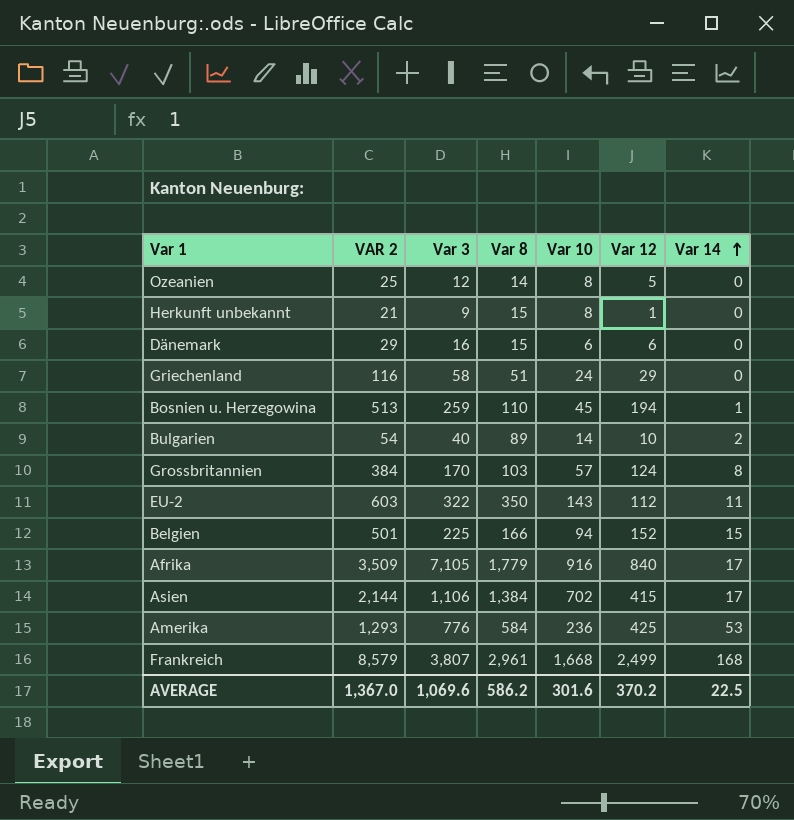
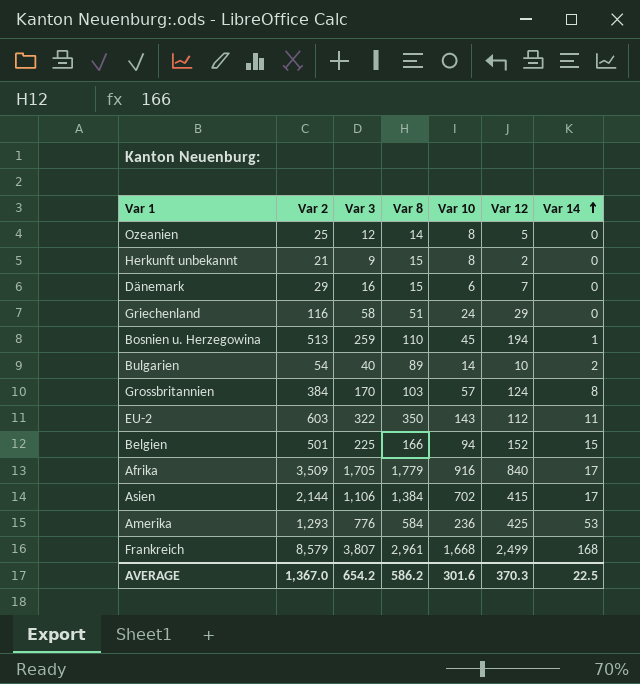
column name: VAR 2 -> Var 2
Herkunft unbekannt | Var 12: 1 -> 2
Dänemark | Var 12: 6 -> 7
Afrika | Var 3: 7,105 -> 1,705
AVERAGE | Var 3: 1,069.6 -> 654.2
AVERAGE | Var 12: 370.2 -> 370.3

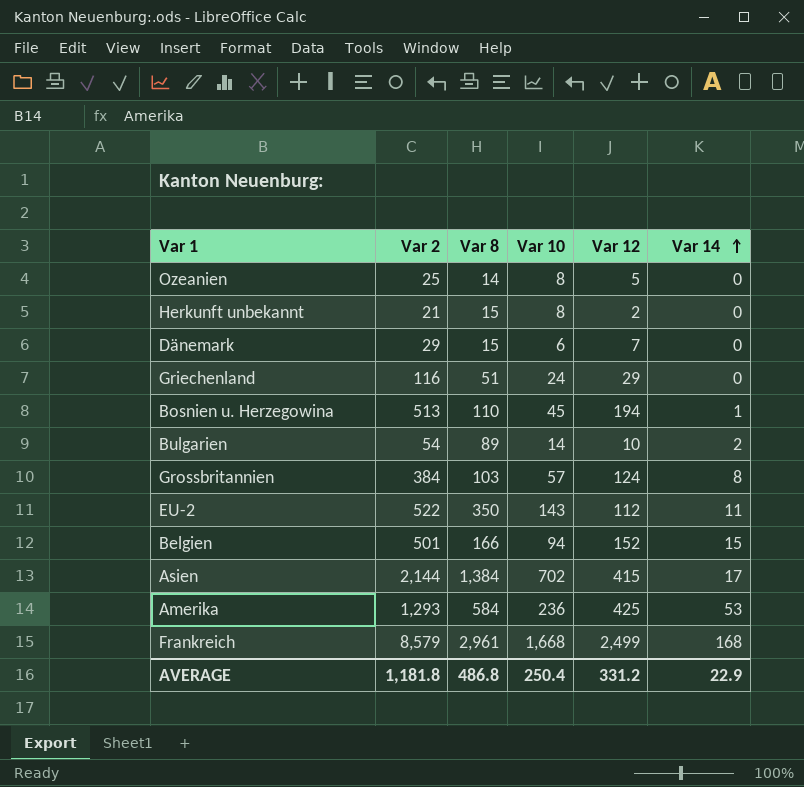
column Var 3 | position: 3 -> none
row Afrika: 3,509 | 1,705 | 1,779 | 916 | 840 | 17 -> none
EU-2 | Var 2: 603 -> 522
AVERAGE | Var 2: 1,367.0 -> 1,181.8
AVERAGE | Var 8: 586.2 -> 486.8
AVERAGE | Var 10: 301.6 -> 250.4
AVERAGE | Var 12: 370.3 -> 331.2
AVERAGE | Var 14: 22.5 -> 22.9

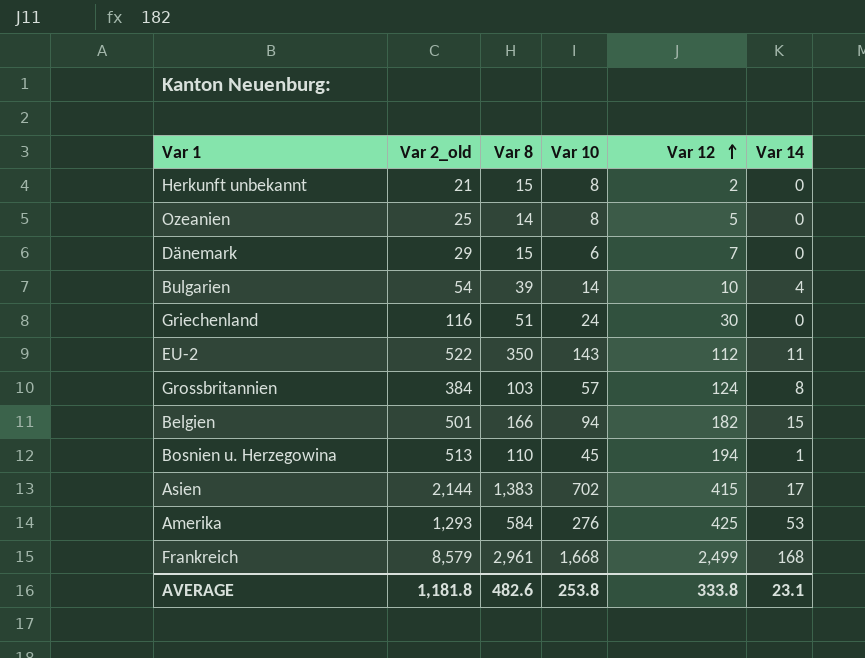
row order: Var 14 ascending -> Var 12 ascending
column name: Var 2 -> Var 2_old
Bulgarien | Var 8: 89 -> 39
Bulgarien | Var 14: 2 -> 4
Griechenland | Var 12: 29 -> 30
Belgien | Var 12: 152 -> 182
Asien | Var 8: 1,384 -> 1,383
Amerika | Var 10: 236 -> 276
AVERAGE | Var 8: 486.8 -> 482.6
AVERAGE | Var 10: 250.4 -> 253.8
AVERAGE | Var 12: 331.2 -> 333.8
AVERAGE | Var 14: 22.9 -> 23.1

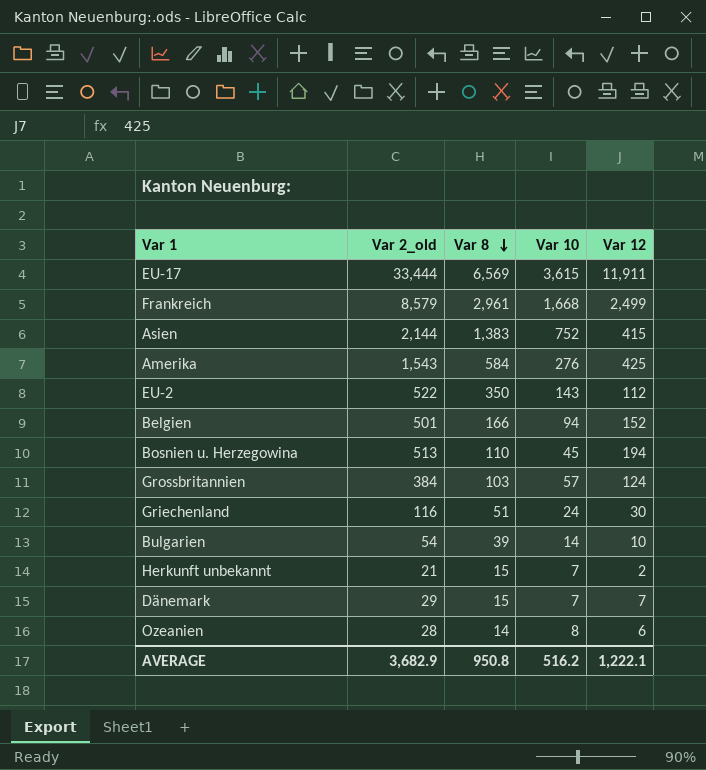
row order: Var 12 ascending -> Var 8 descending
column Var 14 | position: 6 -> none
row EU-17: none -> 33,444 | 6,569 | 3,615 | 11,911
Asien | Var 10: 702 -> 752
Amerika | Var 2_old: 1,293 -> 1,543
Belgien | Var 12: 182 -> 152
Herkunft unbekannt | Var 10: 8 -> 7
Dänemark | Var 10: 6 -> 7
Ozeanien | Var 2_old: 25 -> 28
Ozeanien | Var 12: 5 -> 6
AVERAGE | Var 2_old: 1,181.8 -> 3,682.9
AVERAGE | Var 8: 482.6 -> 950.8
AVERAGE | Var 10: 253.8 -> 516.2
AVERAGE | Var 12: 333.8 -> 1,222.1

